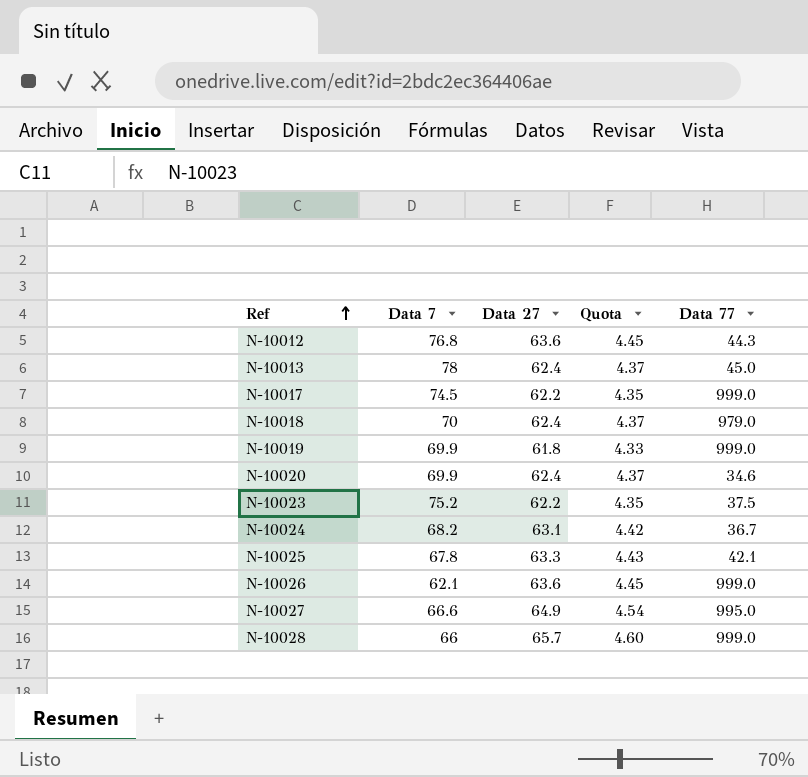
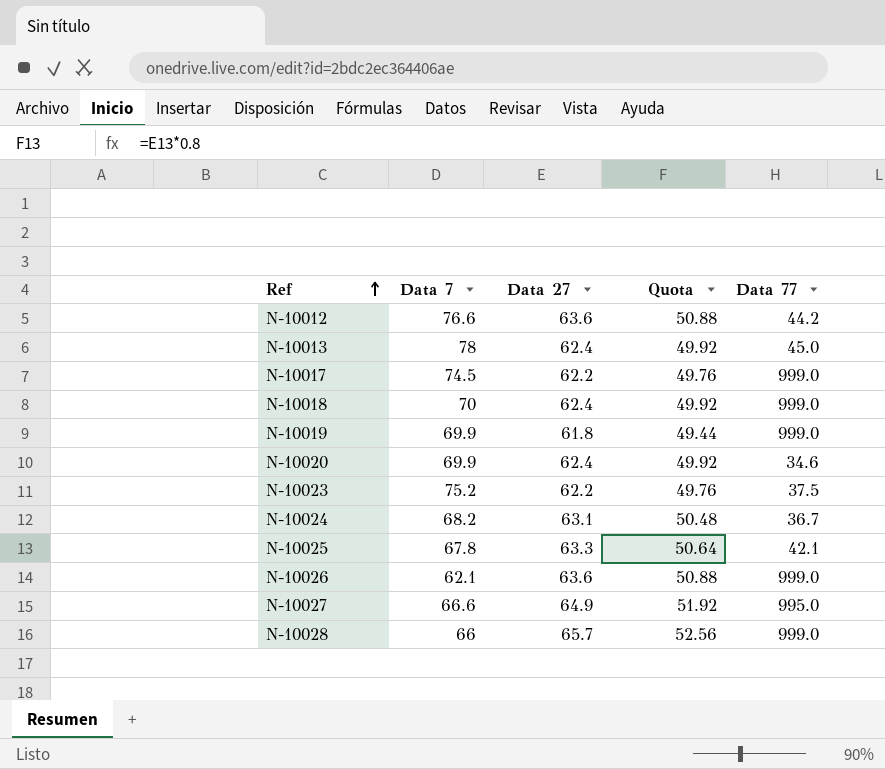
column Quota | formula: [Data 27] * 0.07 -> [Data 27] * 0.8
N-10012 | Data 7: 76.8 -> 76.6
N-10012 | Data 77: 44.3 -> 44.2
N-10018 | Data 77: 979.0 -> 999.0

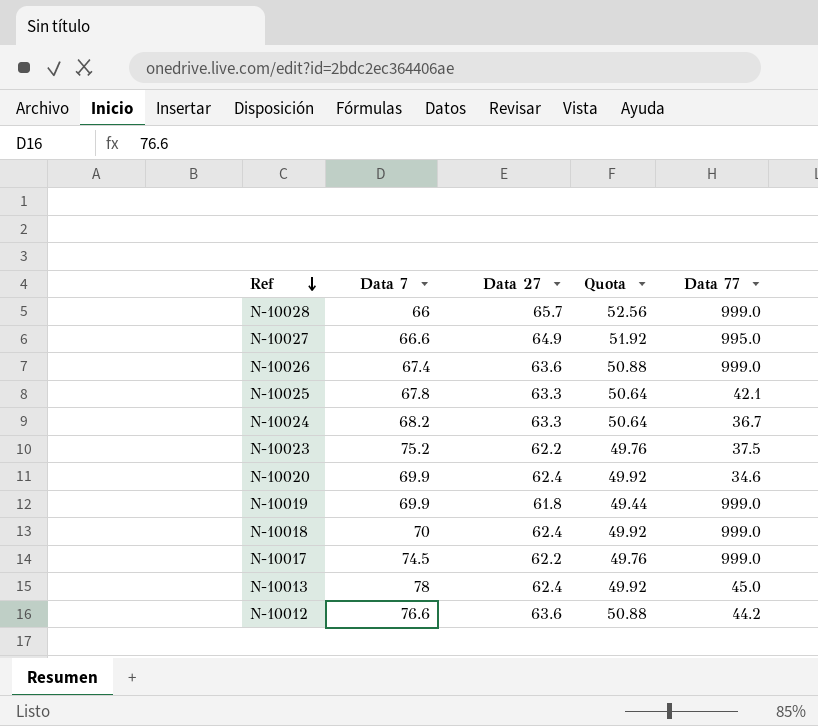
row order: Ref ascending -> Ref descending
N-10026 | Data 7: 62.1 -> 67.4
N-10024 | Data 27: 63.1 -> 63.3
N-10024 | Quota: 50.48 -> 50.64

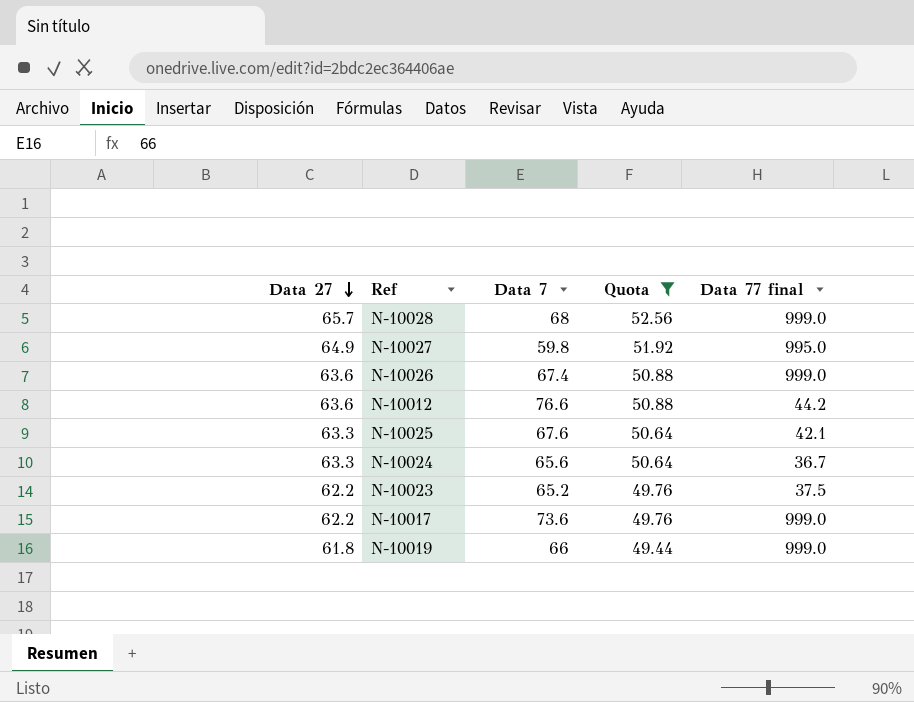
filter: none -> Quota != 49.92
row order: Ref descending -> Data 27 descending
column Data 27 | position: 3 -> 1
column name: Data 77 -> Data 77 final
N-10028 | Data 7: 66 -> 68
N-10027 | Data 7: 66.6 -> 59.8
N-10025 | Data 7: 67.8 -> 67.6
N-10024 | Data 7: 68.2 -> 65.6
N-10023 | Data 7: 75.2 -> 65.2
N-10017 | Data 7: 74.5 -> 73.6
N-10019 | Data 7: 69.9 -> 66

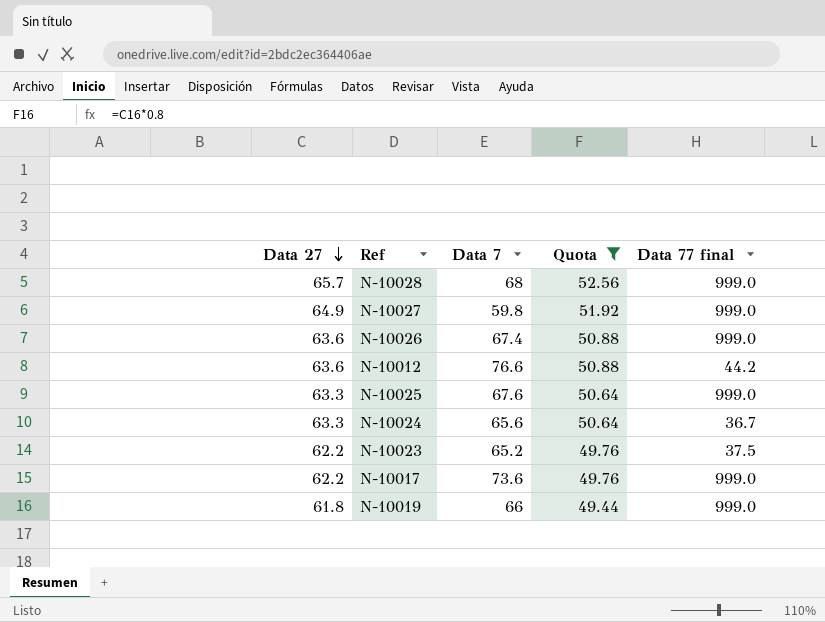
N-10027 | Data 77 final: 995.0 -> 999.0
N-10025 | Data 77 final: 42.1 -> 999.0

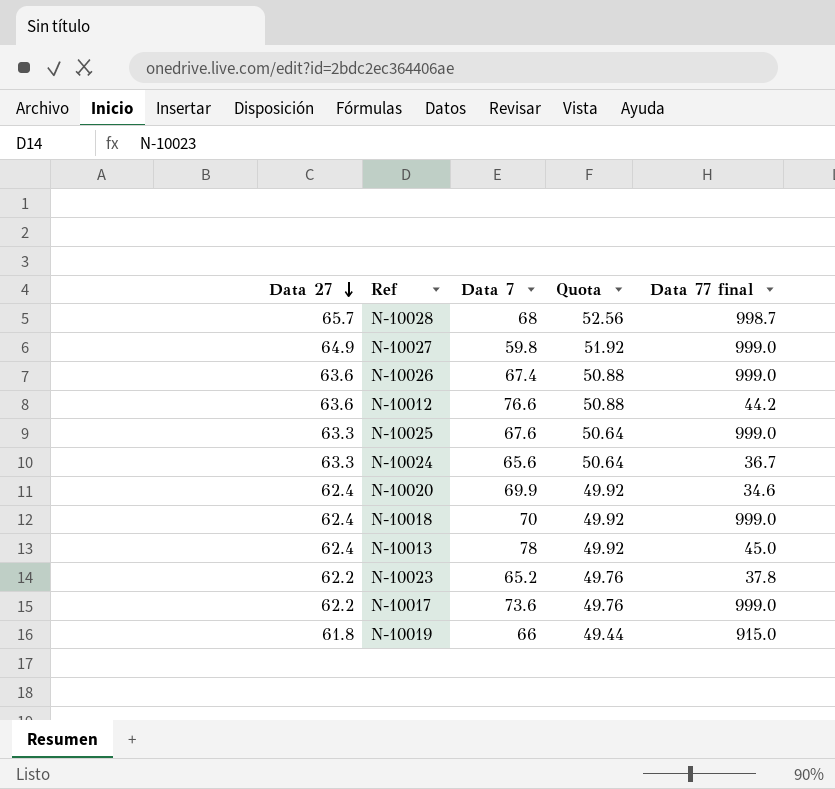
filter: Quota != 49.92 -> none
N-10028 | Data 77 final: 999.0 -> 998.7
N-10023 | Data 77 final: 37.5 -> 37.8
N-10019 | Data 77 final: 999.0 -> 915.0

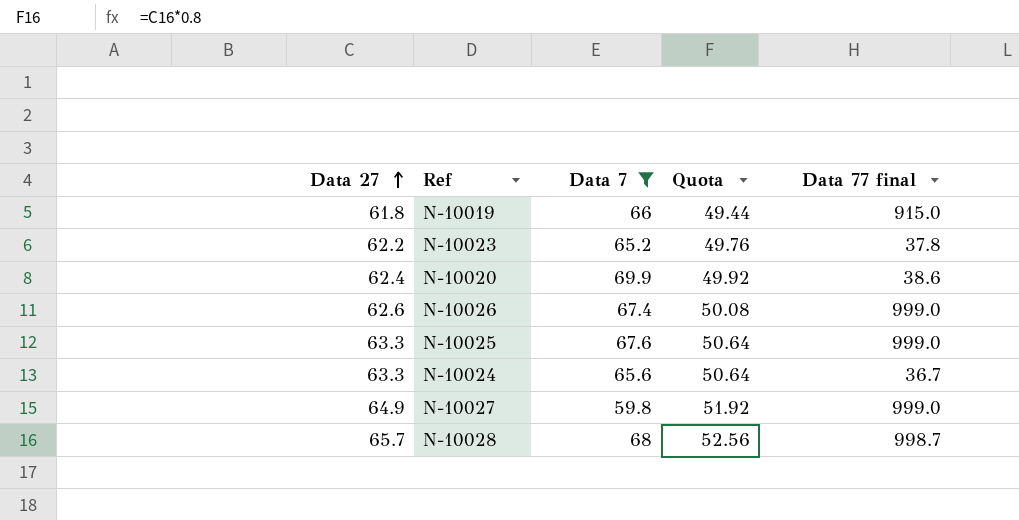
filter: none -> Data 7 <= 69.9
row order: Data 27 descending -> Data 27 ascending
N-10020 | Data 77 final: 34.6 -> 38.6
N-10026 | Data 27: 63.6 -> 62.6
N-10026 | Quota: 50.88 -> 50.08

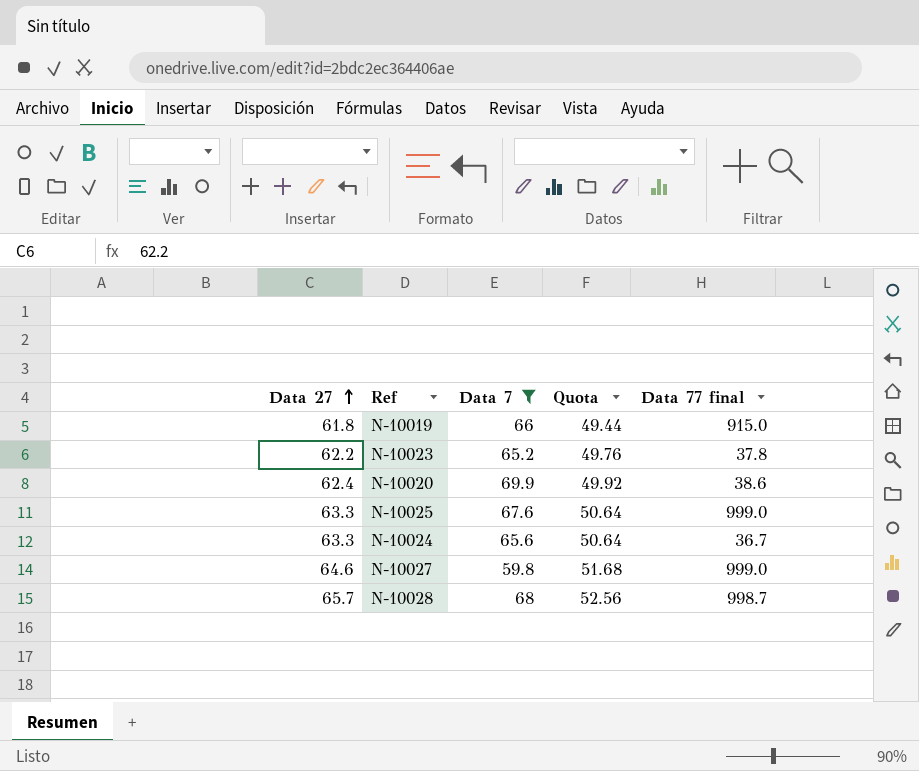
row N-10026: 62.6 | 67.4 | 50.08 | 999.0 -> none
N-10027 | Data 27: 64.9 -> 64.6
N-10027 | Quota: 51.92 -> 51.68

